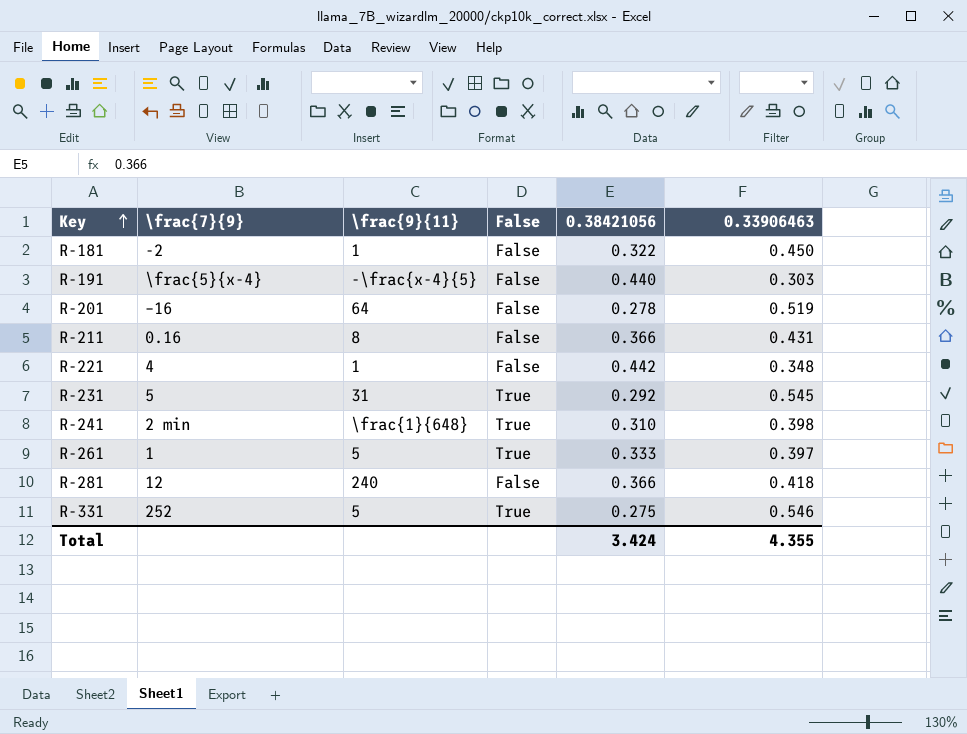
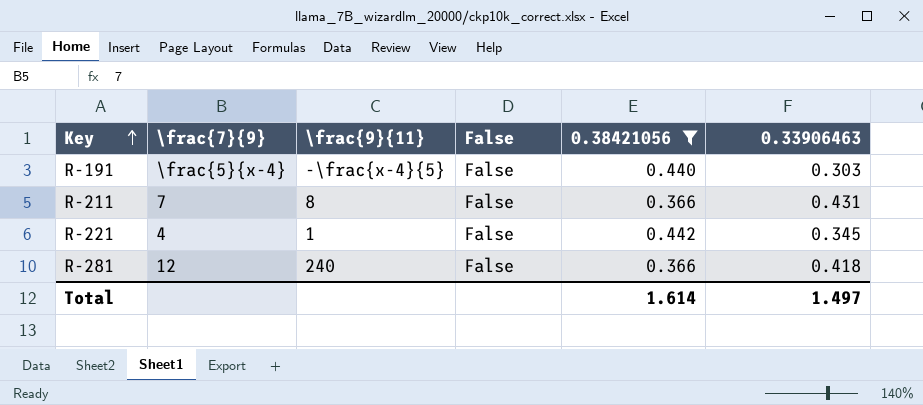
filter: none -> 0.38421056 >= 0.366
R-211 | \frac{7}{9}: 0.16 -> 7
R-221 | 0.33906463: 0.348 -> 0.345
Total | 0.38421056: 3.424 -> 1.614
Total | 0.33906463: 4.355 -> 1.497

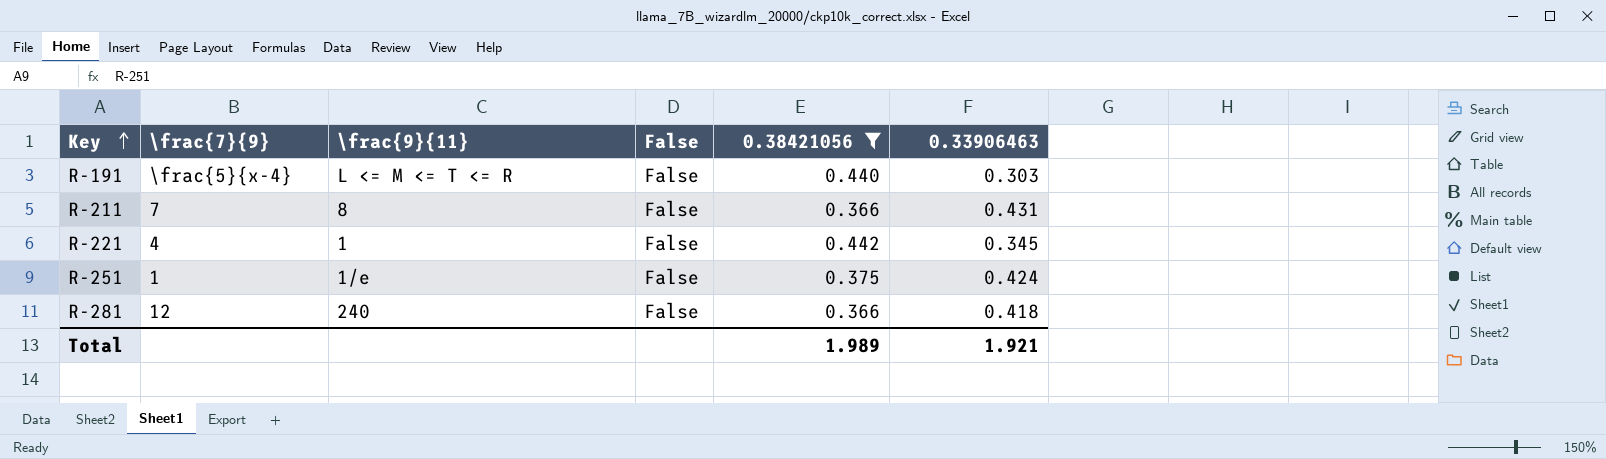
R-191 | \frac{9}{11}: -\frac{x-4}{5} -> L <= M <= T <= R
row R-251: none -> 1 | 1/e | False | 0.375 | 0.424
Total | 0.38421056: 1.614 -> 1.989
Total | 0.33906463: 1.497 -> 1.921

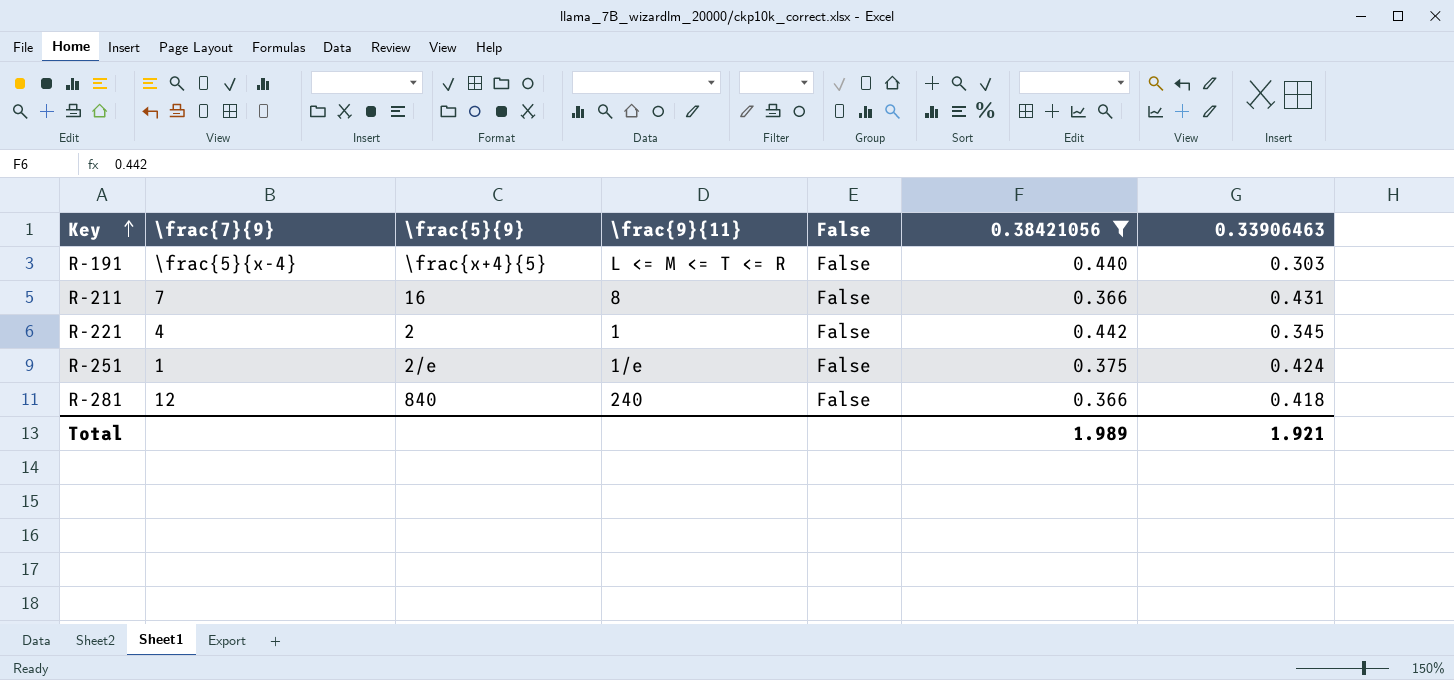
column \frac{5}{9} | position: none -> 3

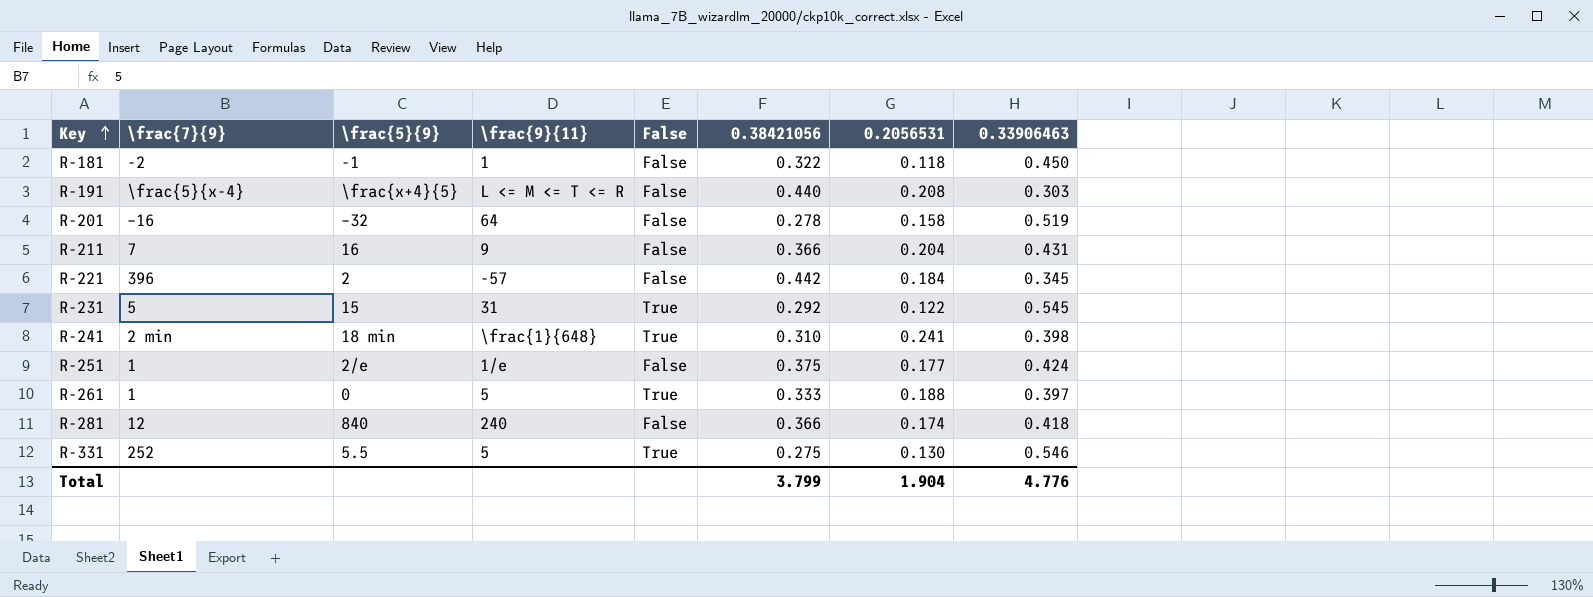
filter: 0.38421056 >= 0.366 -> none
column 0.2056531 | position: none -> 7
R-211 | \frac{9}{11}: 8 -> 9
R-221 | \frac{7}{9}: 4 -> 396
R-221 | \frac{9}{11}: 1 -> -57
Total | 0.38421056: 1.989 -> 3.799
Total | 0.33906463: 1.921 -> 4.776

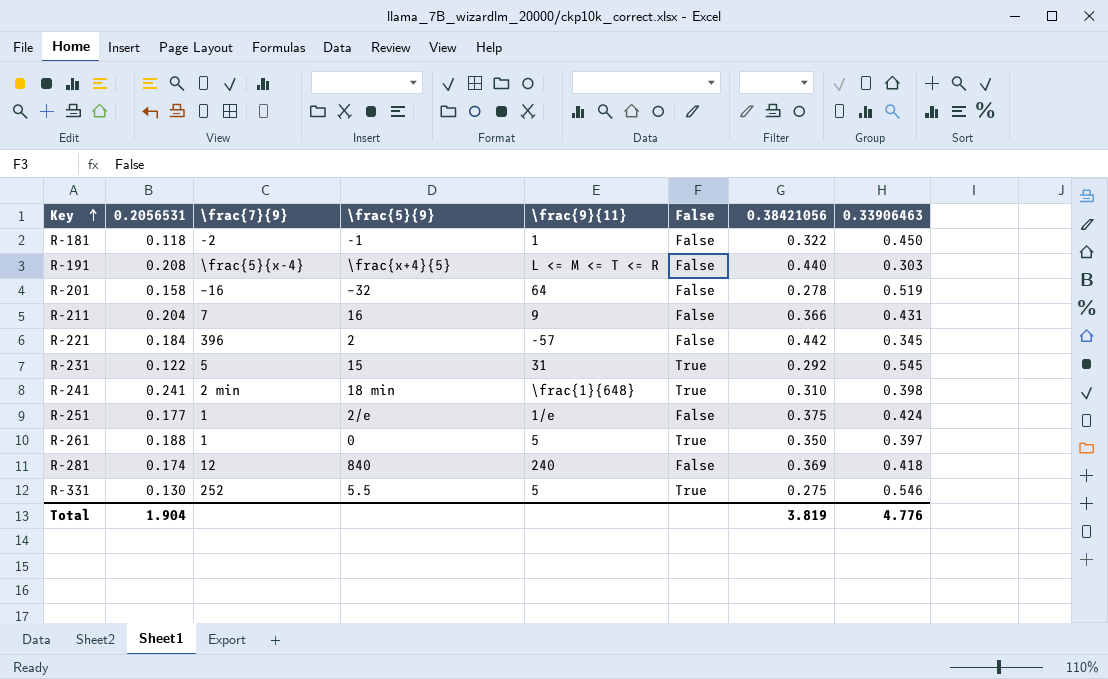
column 0.2056531 | position: 7 -> 2
R-261 | 0.38421056: 0.333 -> 0.350
R-281 | 0.38421056: 0.366 -> 0.369
Total | 0.38421056: 3.799 -> 3.819

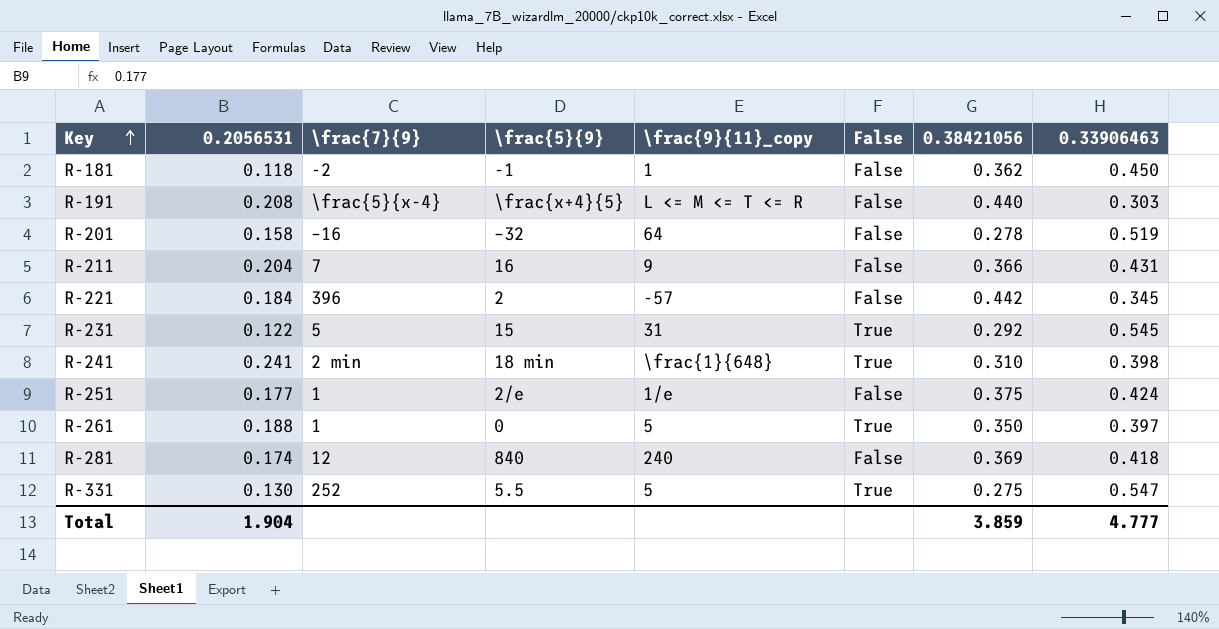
column name: \frac{9}{11} -> \frac{9}{11}_copy
R-181 | 0.38421056: 0.322 -> 0.362
R-331 | 0.33906463: 0.546 -> 0.547
Total | 0.38421056: 3.819 -> 3.859
Total | 0.33906463: 4.776 -> 4.777

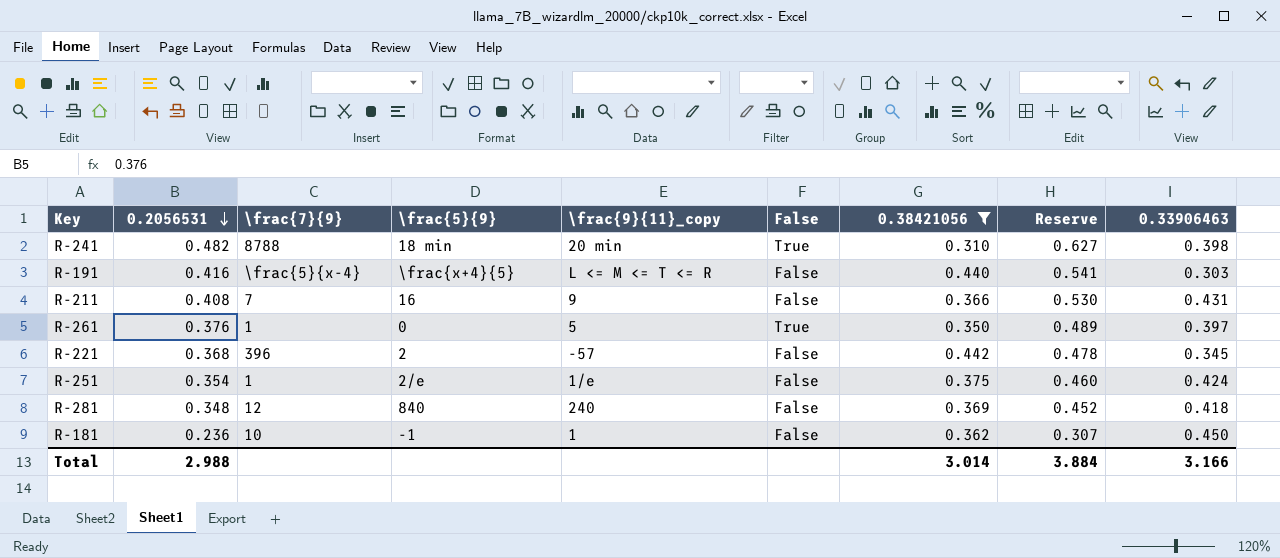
filter: none -> 0.38421056 >= 0.310
row order: Key ascending -> 0.2056531 descending
column Reserve | formula: none -> [0.2056531] * 1.3
R-241 | 0.2056531: 0.241 -> 0.482
R-241 | \frac{7}{9}: 2 min -> 8788
R-241 | \frac{9}{11}_copy: \frac{1}{648} -> 20 min
R-191 | 0.2056531: 0.208 -> 0.416
R-211 | 0.2056531: 0.204 -> 0.408
R-261 | 0.2056531: 0.188 -> 0.376
R-221 | 0.2056531: 0.184 -> 0.368
R-251 | 0.2056531: 0.177 -> 0.354
R-281 | 0.2056531: 0.174 -> 0.348
R-181 | 0.2056531: 0.118 -> 0.236
R-181 | \frac{7}{9}: -2 -> 10
Total | 0.2056531: 1.904 -> 2.988
Total | 0.38421056: 3.859 -> 3.014
Total | 0.33906463: 4.777 -> 3.166

